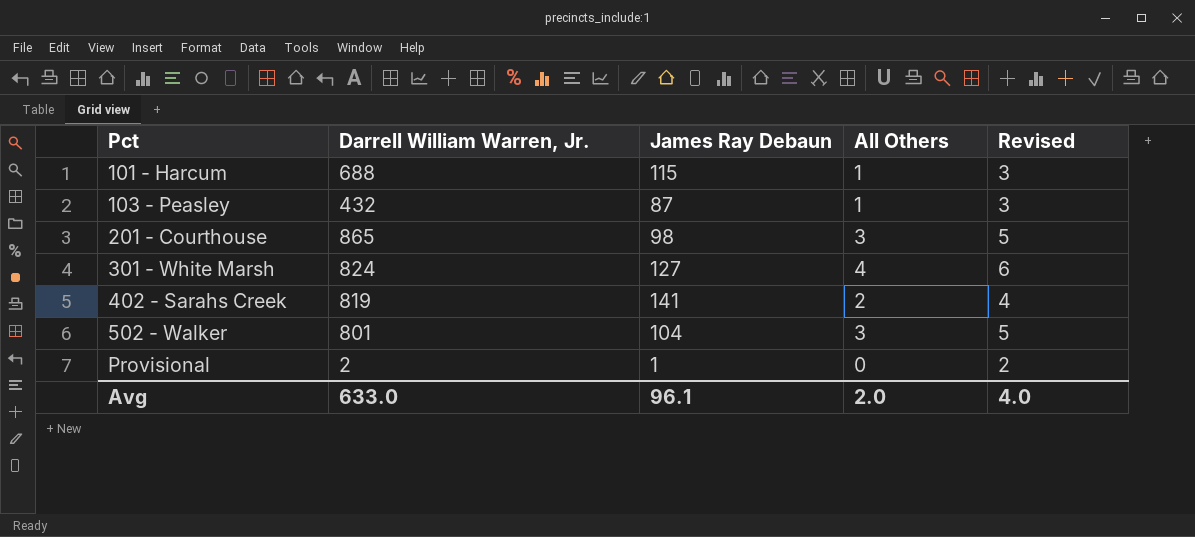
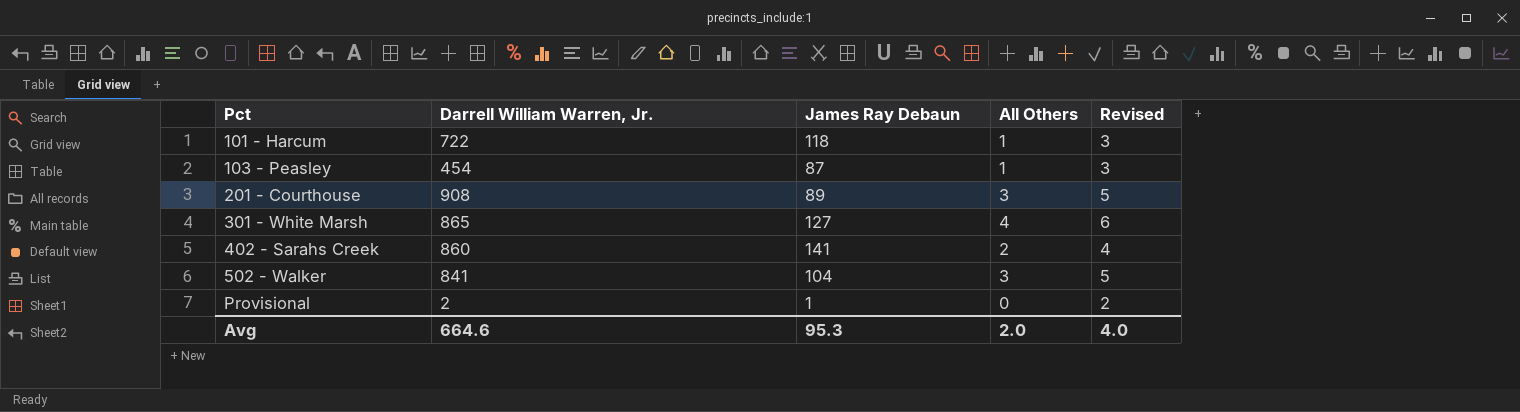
101 - Harcum | Darrell William Warren, Jr.: 688 -> 722
101 - Harcum | James Ray Debaun: 115 -> 118
103 - Peasley | Darrell William Warren, Jr.: 432 -> 454
201 - Courthouse | Darrell William Warren, Jr.: 865 -> 908
201 - Courthouse | James Ray Debaun: 98 -> 89
301 - White Marsh | Darrell William Warren, Jr.: 824 -> 865
402 - Sarahs Creek | Darrell William Warren, Jr.: 819 -> 860
502 - Walker | Darrell William Warren, Jr.: 801 -> 841
Avg | Darrell William Warren, Jr.: 633.0 -> 664.6
Avg | James Ray Debaun: 96.1 -> 95.3

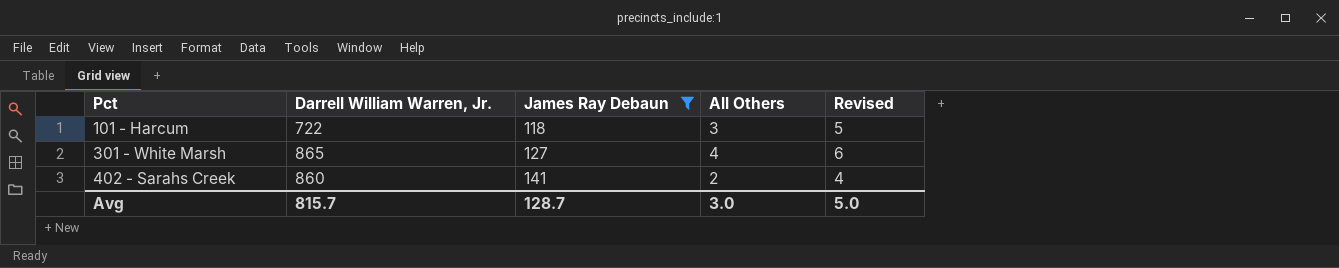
filter: none -> James Ray Debaun >= 118
101 - Harcum | All Others: 1 -> 3
101 - Harcum | Revised: 3 -> 5
Avg | Darrell William Warren, Jr.: 664.6 -> 815.7
Avg | James Ray Debaun: 95.3 -> 128.7
Avg | All Others: 2.0 -> 3.0
Avg | Revised: 4.0 -> 5.0

